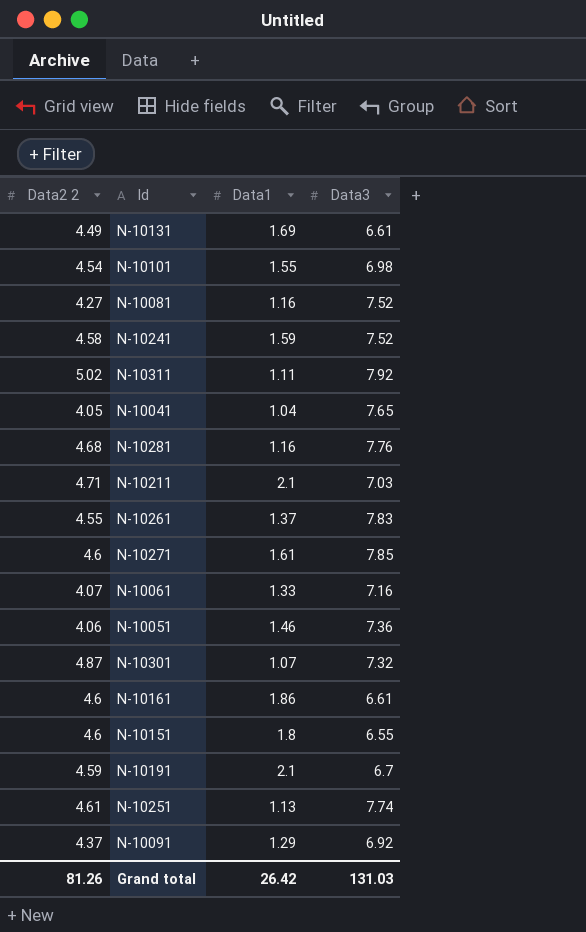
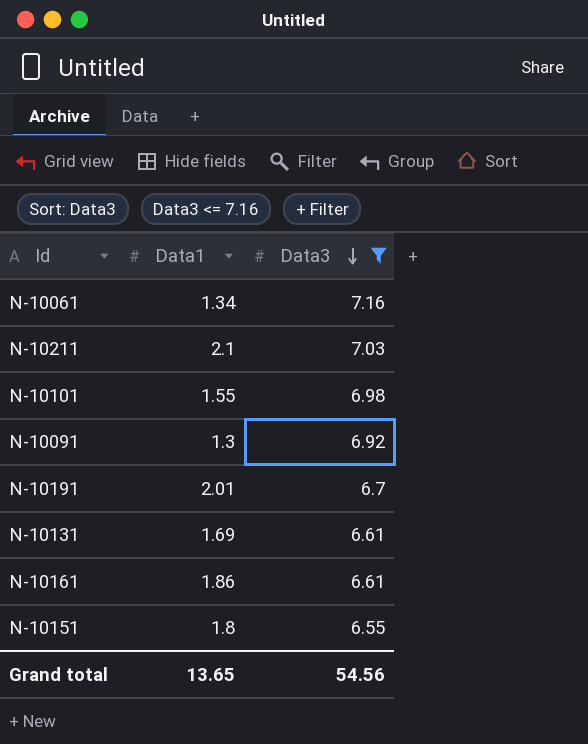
filter: none -> Data3 <= 7.16
row order: none -> Data3 descending
column Data2 2 | position: 1 -> none
N-10061 | Data1: 1.33 -> 1.34
N-10091 | Data1: 1.29 -> 1.3
N-10191 | Data1: 2.1 -> 2.01
Grand total | Data1: 26.42 -> 13.65
Grand total | Data3: 131.03 -> 54.56

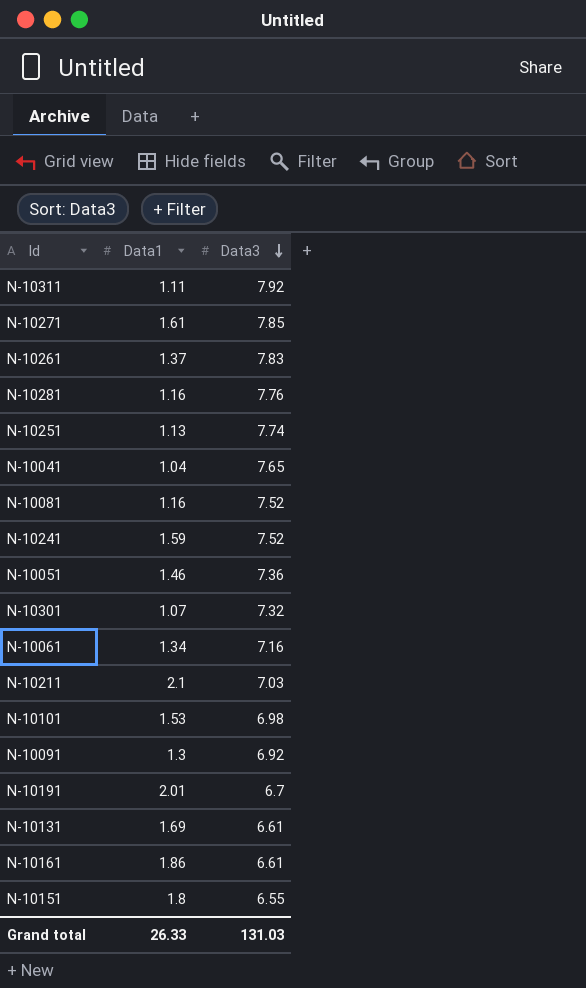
filter: Data3 <= 7.16 -> none
N-10101 | Data1: 1.55 -> 1.53
Grand total | Data1: 13.65 -> 26.33
Grand total | Data3: 54.56 -> 131.03

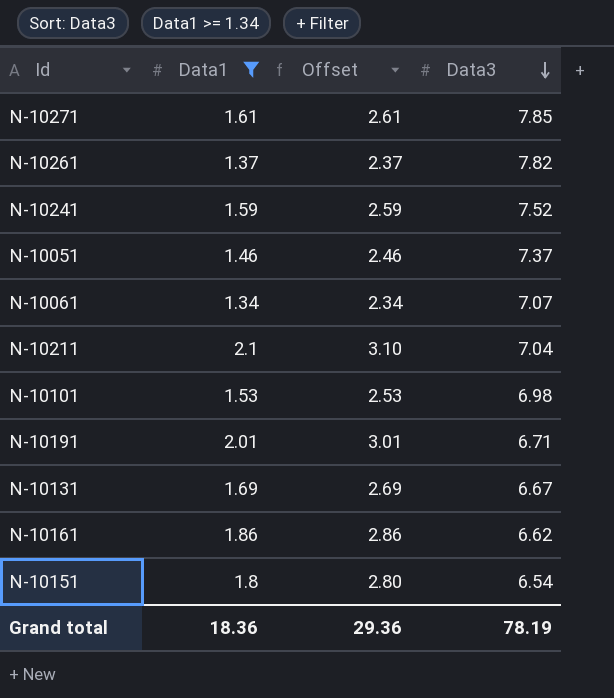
filter: none -> Data1 >= 1.34
column Offset | formula: none -> [Data1] + 1
N-10261 | Data3: 7.83 -> 7.82
N-10051 | Data3: 7.36 -> 7.37
N-10061 | Data3: 7.16 -> 7.07
N-10211 | Data3: 7.03 -> 7.04
N-10191 | Data3: 6.7 -> 6.71
N-10131 | Data3: 6.61 -> 6.67
N-10161 | Data3: 6.61 -> 6.62
N-10151 | Data3: 6.55 -> 6.54
Grand total | Data1: 26.33 -> 18.36
Grand total | Data3: 131.03 -> 78.19

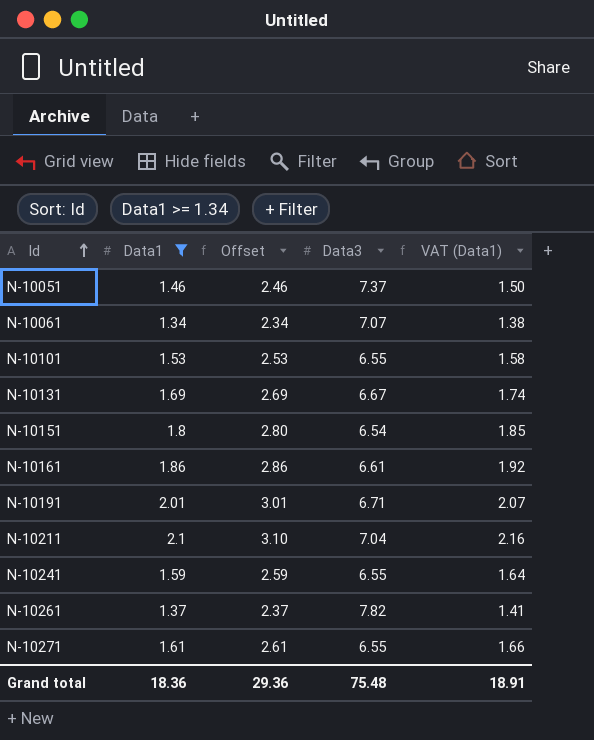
row order: Data3 descending -> Id ascending
column VAT (Data1) | formula: none -> [Data1] * 1.03
N-10101 | Data3: 6.98 -> 6.55
N-10161 | Data3: 6.62 -> 6.61
N-10241 | Data3: 7.52 -> 6.55
N-10271 | Data3: 7.85 -> 6.55
Grand total | Data3: 78.19 -> 75.48

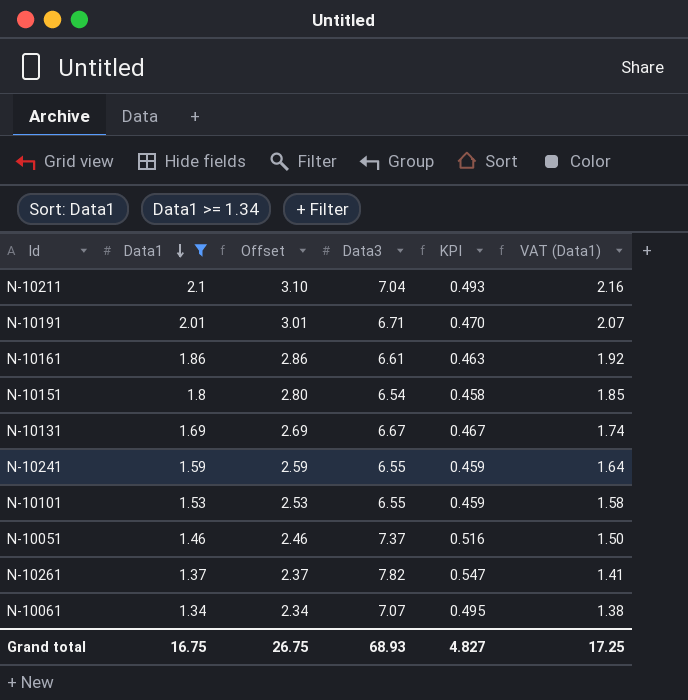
row order: Id ascending -> Data1 descending
column KPI | formula: none -> [Data3] * 0.07
row N-10271: 1.61 | 2.61 | 6.55 | 1.66 -> none
Grand total | Data1: 18.36 -> 16.75
Grand total | Offset: 29.36 -> 26.75
Grand total | Data3: 75.48 -> 68.93
Grand total | VAT (Data1): 18.91 -> 17.25

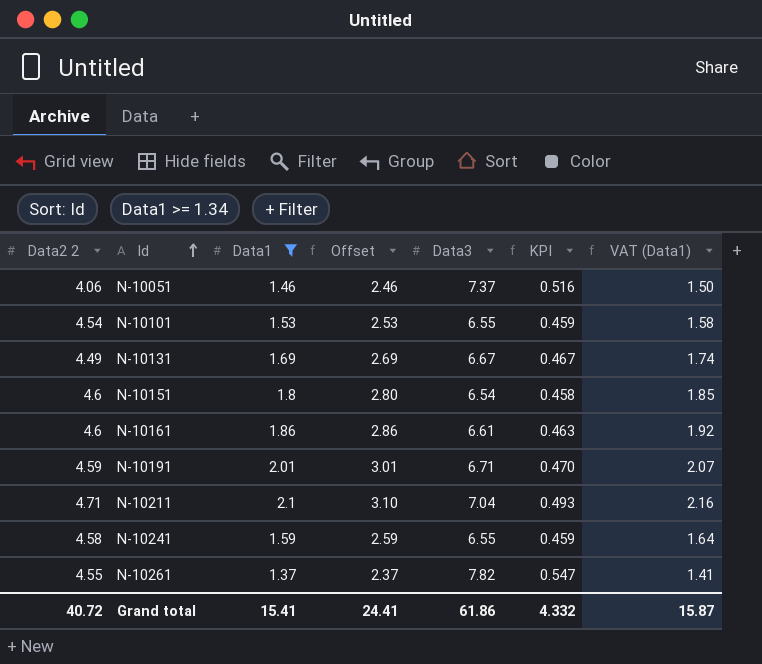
row order: Data1 descending -> Id ascending
column Data2 2 | position: none -> 1
row N-10061: 1.34 | 2.34 | 7.07 | 0.495 | 1.38 -> none
Grand total | Data1: 16.75 -> 15.41
Grand total | Offset: 26.75 -> 24.41
Grand total | Data3: 68.93 -> 61.86
Grand total | KPI: 4.827 -> 4.332
Grand total | VAT (Data1): 17.25 -> 15.87

